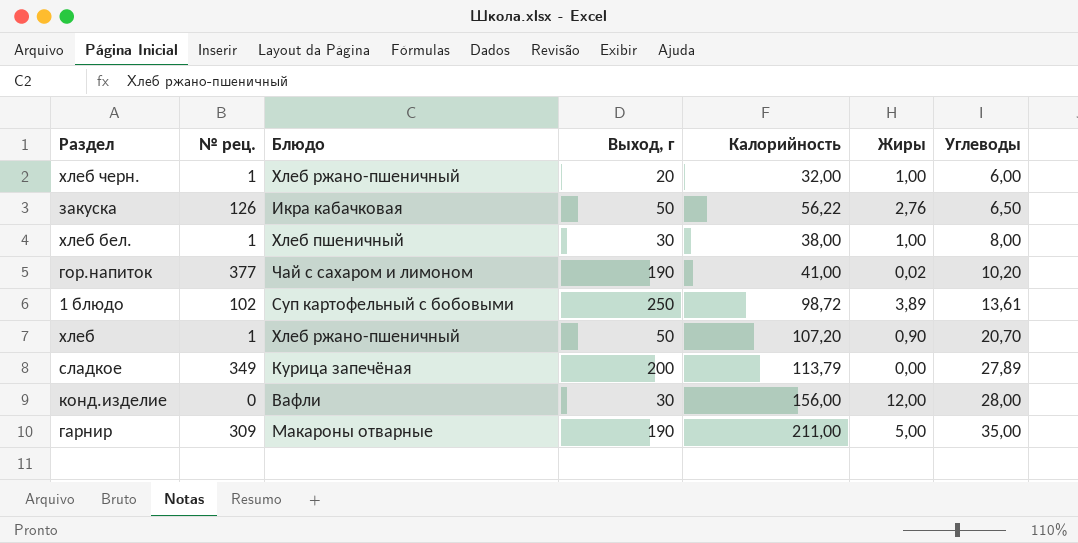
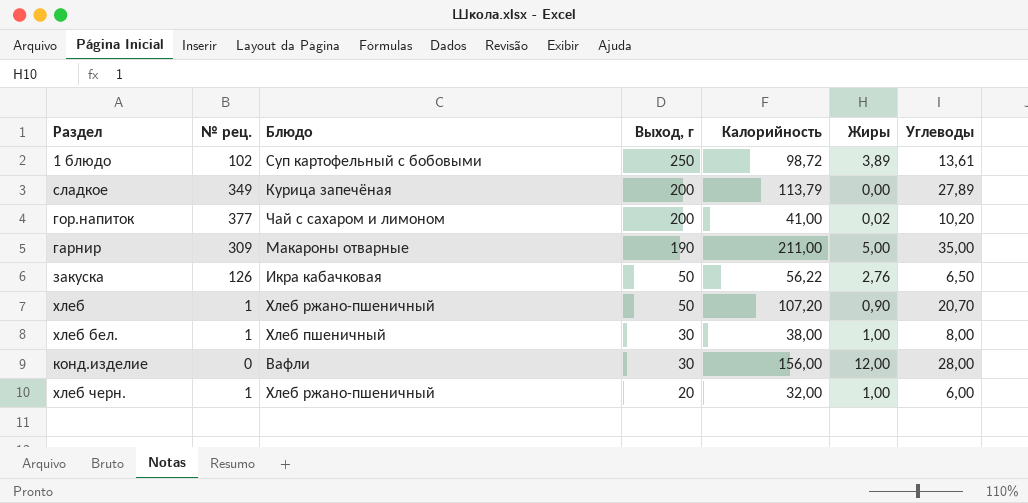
row order: Углеводы ascending -> Выход, г descending
гор.напиток | Выход, г: 190 -> 200

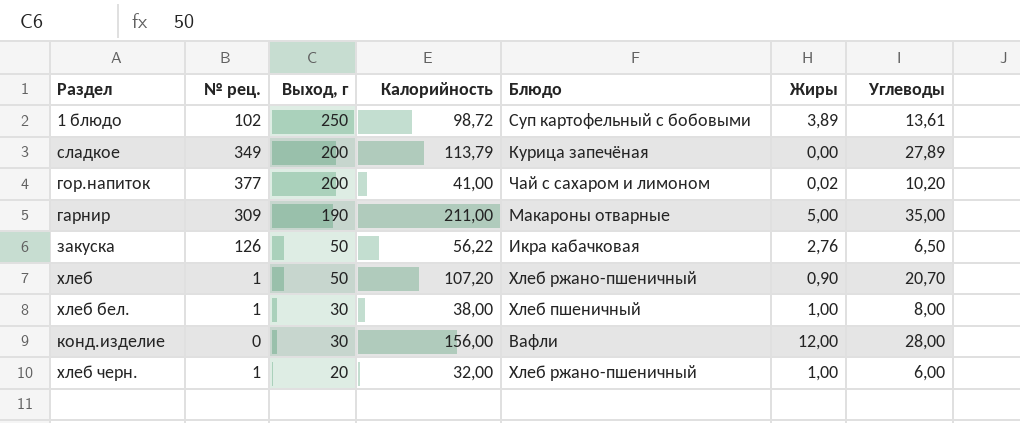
column Блюдо | position: 3 -> 5

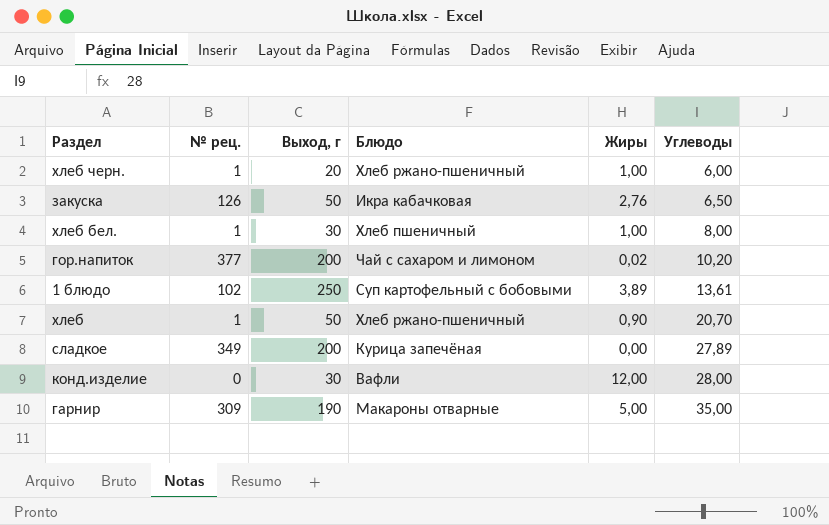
row order: Выход, г descending -> Углеводы ascending
column Калорийность | position: 4 -> none

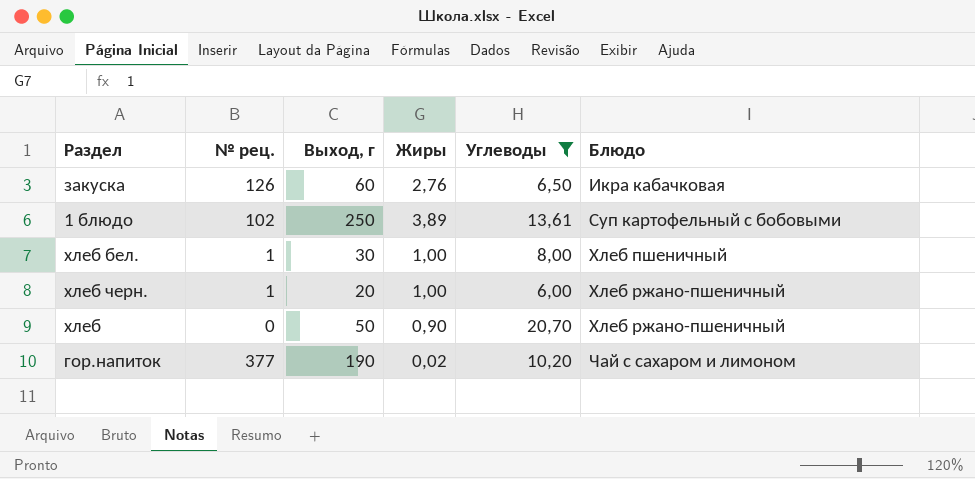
filter: none -> Углеводы <= 20,70
row order: Углеводы ascending -> Блюдо ascending
column Блюдо | position: 4 -> 6
закуска | Выход, г: 50 -> 60
хлеб | № рец.: 1 -> 0
гор.напиток | Выход, г: 200 -> 190

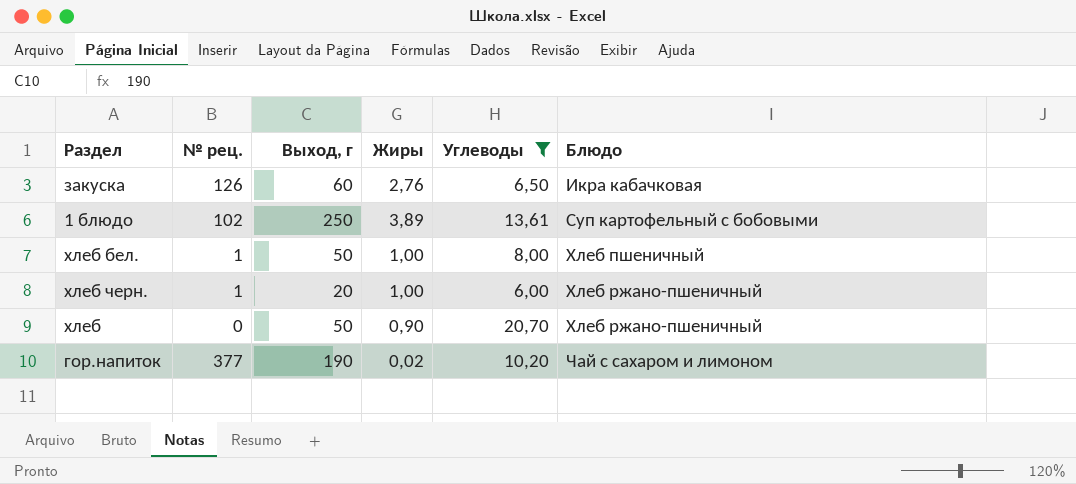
хлеб бел. | Выход, г: 30 -> 50

